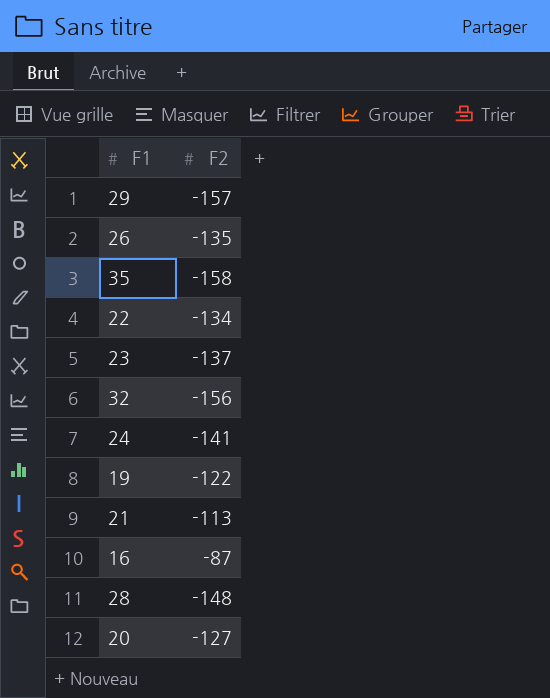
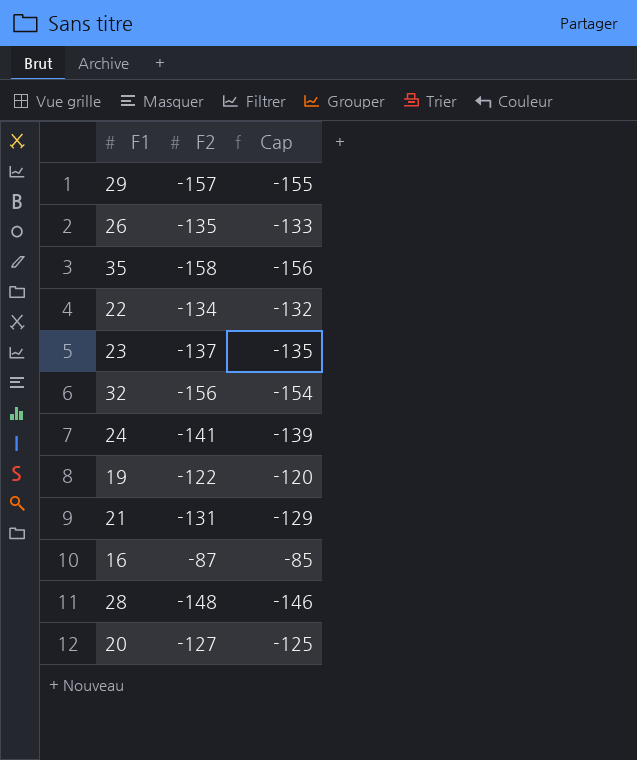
column Cap | formula: none -> [F2] + 2
21 | F2: -113 -> -131

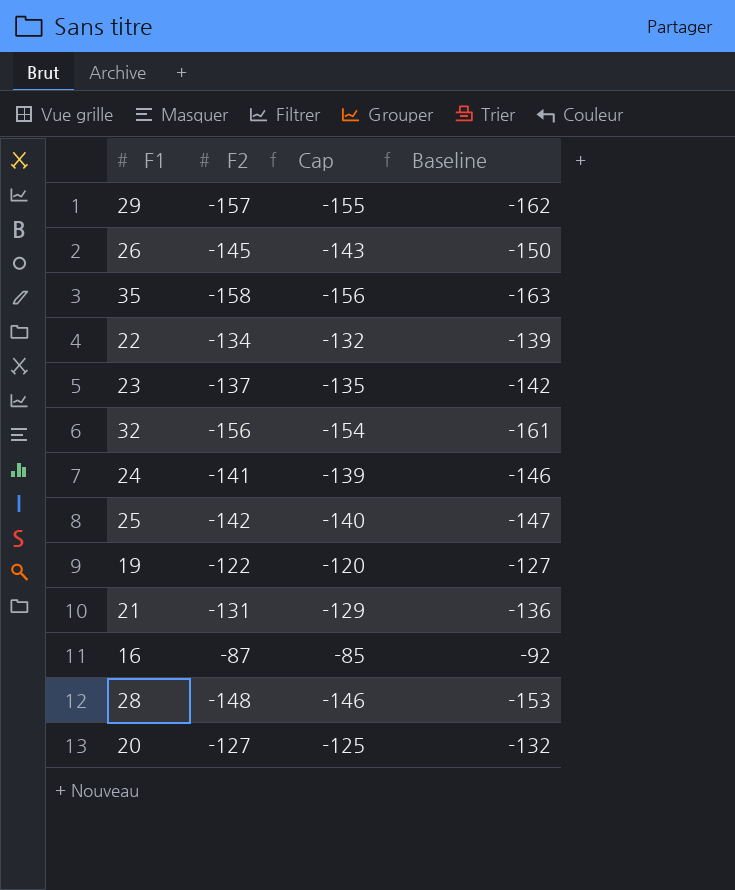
column Baseline | formula: none -> [F2] - 5
26 | F2: -135 -> -145
26 | Cap: -133 -> -143
row 25: none -> -142 | -140 | -147

